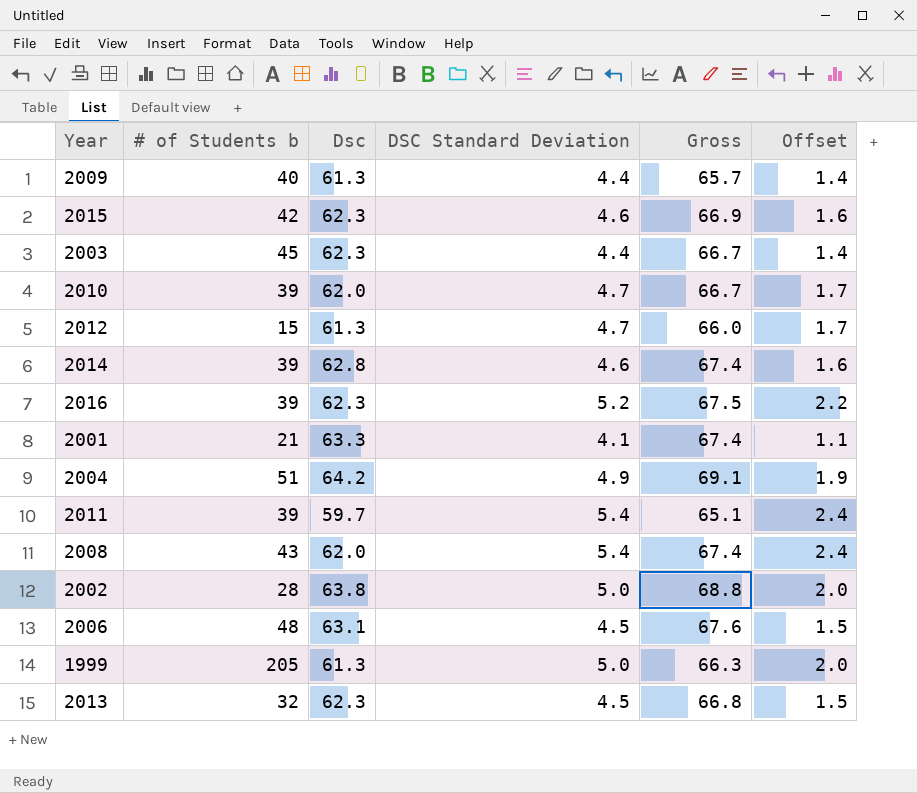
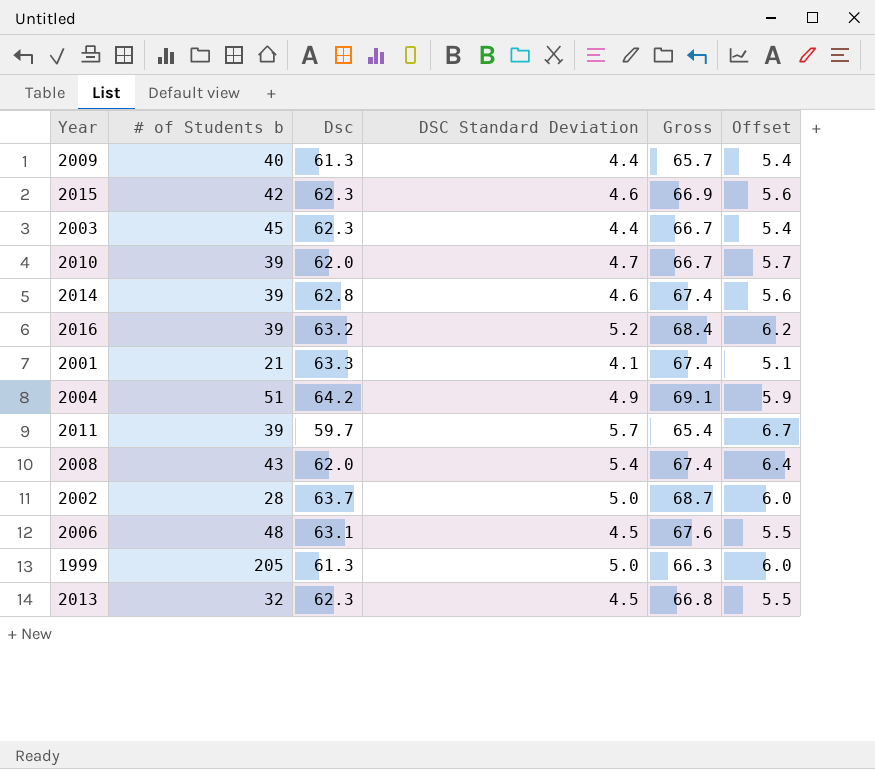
column Offset | formula: [DSC Standard Deviation] - 3 -> [DSC Standard Deviation] + 1
row 2012: 15 | 61.3 | 4.7 | 66.0 | 1.7 -> none
2016 | Dsc: 62.3 -> 63.2
2016 | Gross: 67.5 -> 68.4
2011 | DSC Standard Deviation: 5.4 -> 5.7
2011 | Gross: 65.1 -> 65.4
2002 | Dsc: 63.8 -> 63.7
2002 | Gross: 68.8 -> 68.7

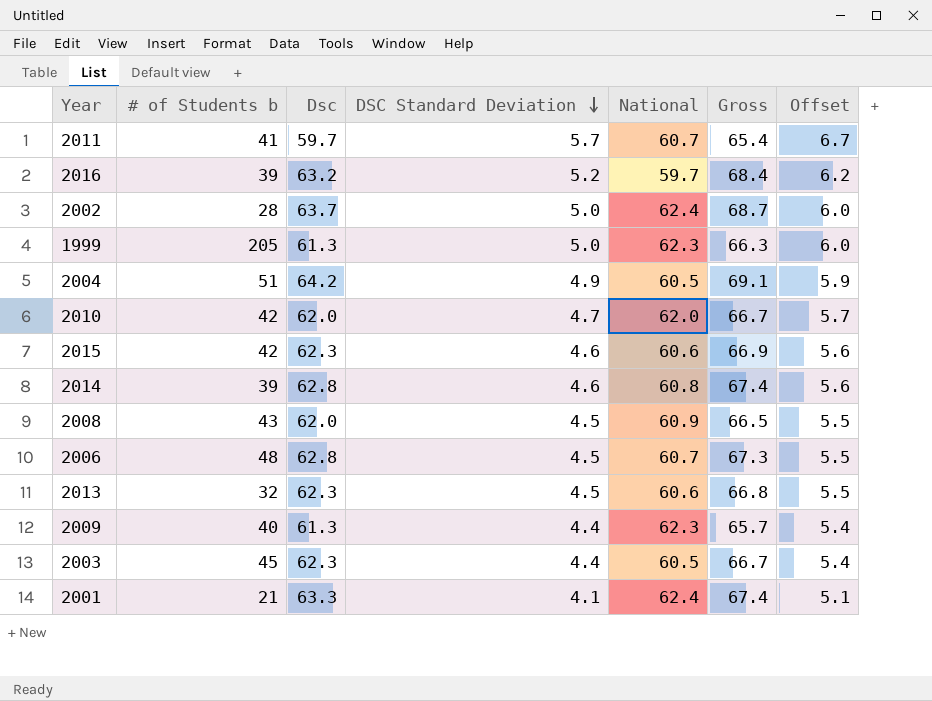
row order: none -> DSC Standard Deviation descending
column National | position: none -> 5
2011 | # of Students b: 39 -> 41
2010 | # of Students b: 39 -> 42
2008 | DSC Standard Deviation: 5.4 -> 4.5
2008 | Gross: 67.4 -> 66.5
2008 | Offset: 6.4 -> 5.5
2006 | Dsc: 63.1 -> 62.8
2006 | Gross: 67.6 -> 67.3

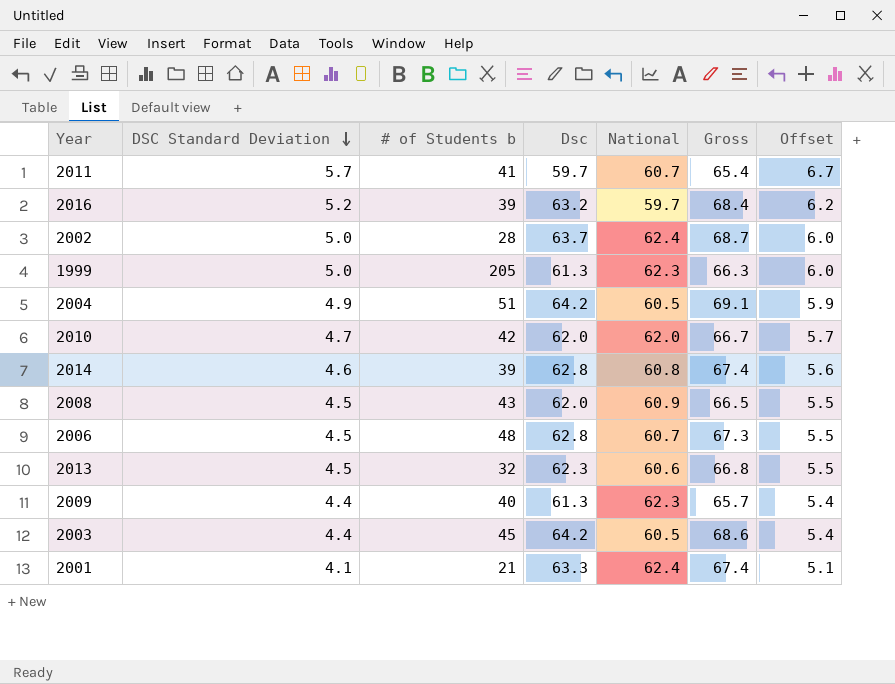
column DSC Standard Deviation | position: 4 -> 2
row 2015: 42 | 62.3 | 4.6 | 60.6 | 66.9 | 5.6 -> none
2003 | Dsc: 62.3 -> 64.2
2003 | Gross: 66.7 -> 68.6

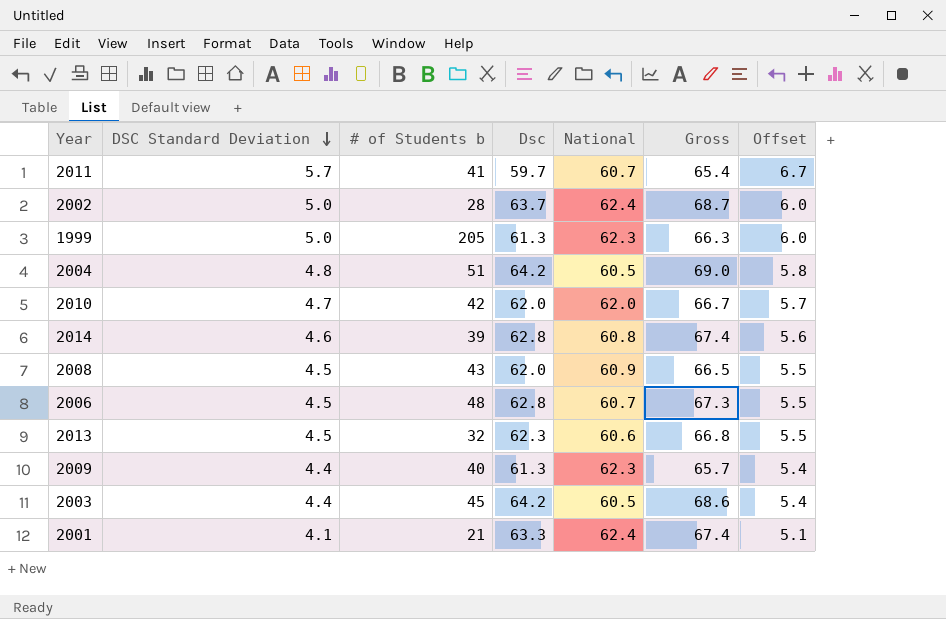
row 2016: 5.2 | 39 | 63.2 | 59.7 | 68.4 | 6.2 -> none
2004 | DSC Standard Deviation: 4.9 -> 4.8
2004 | Gross: 69.1 -> 69.0
2004 | Offset: 5.9 -> 5.8

